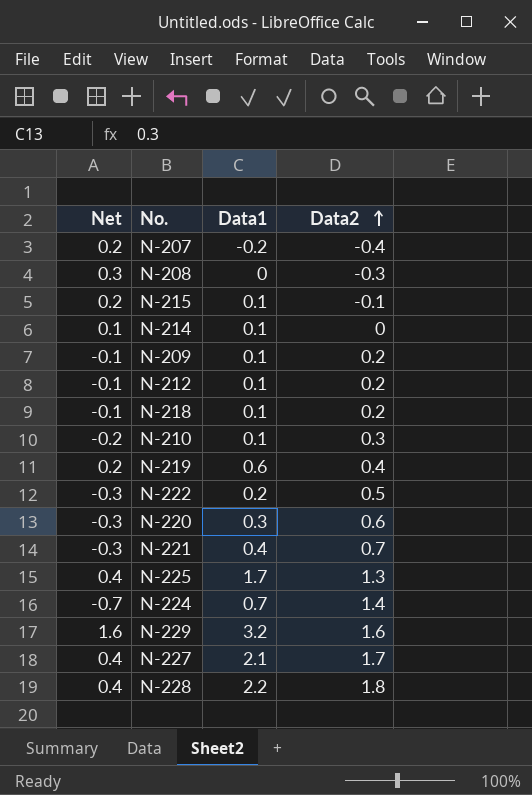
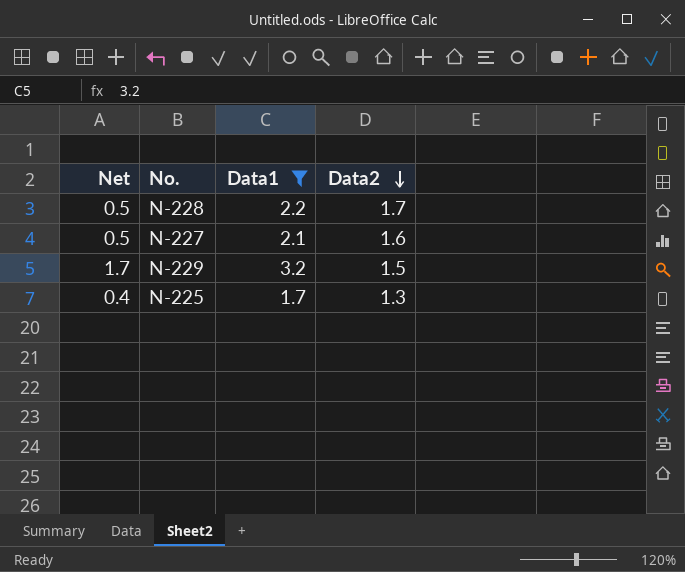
filter: none -> Data1 >= 1.7
row order: Data2 ascending -> Data2 descending
N-228 | Net: 0.4 -> 0.5
N-228 | Data2: 1.8 -> 1.7
N-227 | Net: 0.4 -> 0.5
N-227 | Data2: 1.7 -> 1.6
N-229 | Net: 1.6 -> 1.7
N-229 | Data2: 1.6 -> 1.5

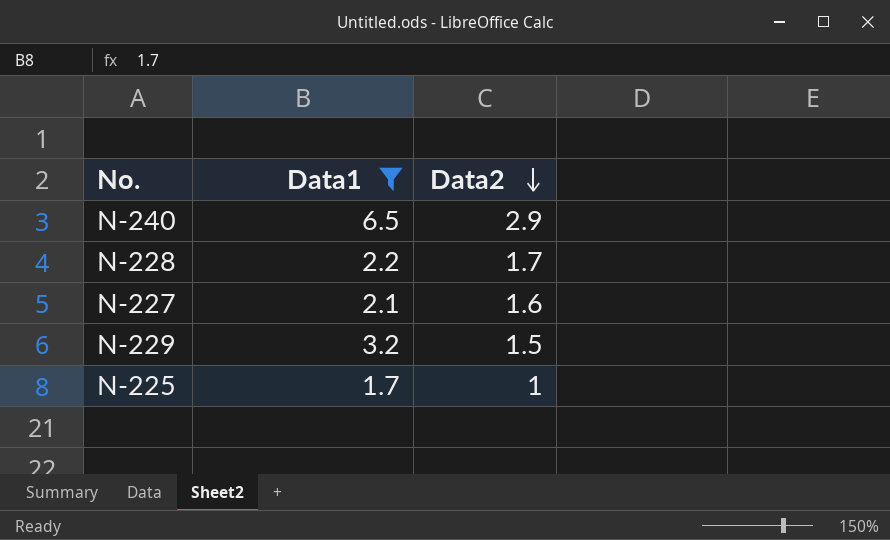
column Net | formula: [Data1] - [Data2] -> none
row N-240: none -> 6.5 | 2.9
N-225 | Data2: 1.3 -> 1

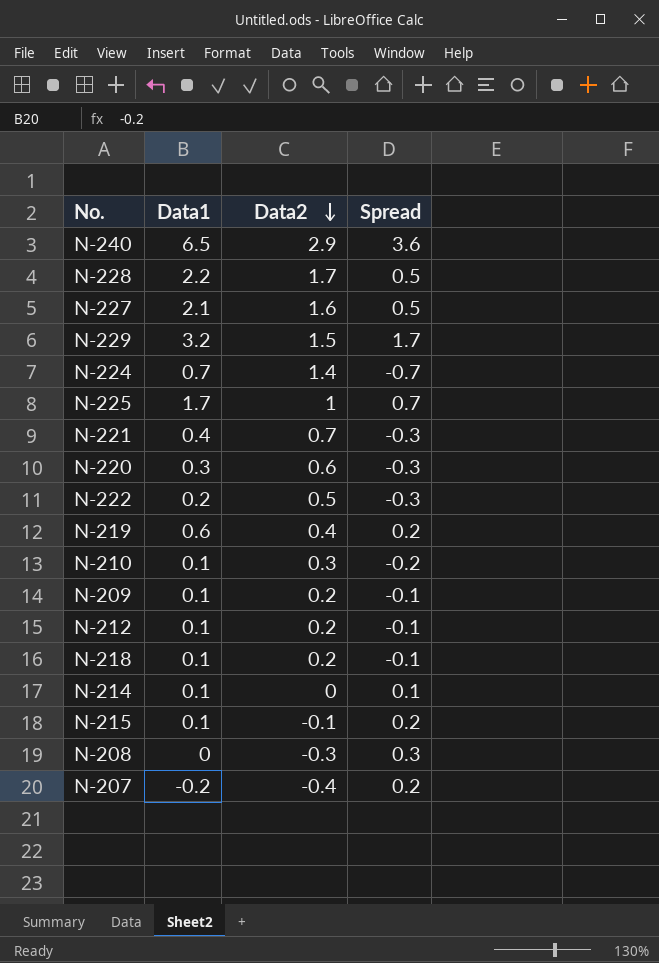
filter: Data1 >= 1.7 -> none
column Spread | formula: none -> [Data1] - [Data2]

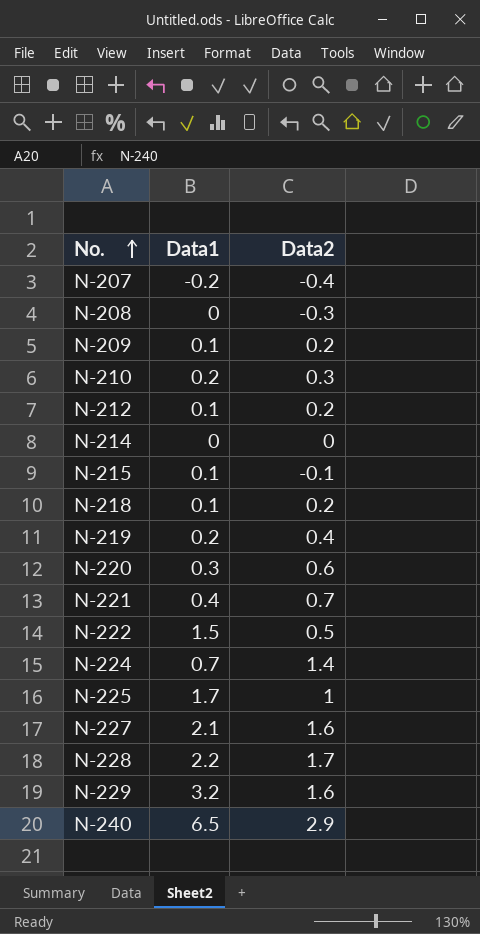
row order: Data2 descending -> No. ascending
column Spread | formula: [Data1] - [Data2] -> none
N-210 | Data1: 0.1 -> 0.2
N-214 | Data1: 0.1 -> 0
N-219 | Data1: 0.6 -> 0.2
N-222 | Data1: 0.2 -> 1.5
N-229 | Data2: 1.5 -> 1.6

